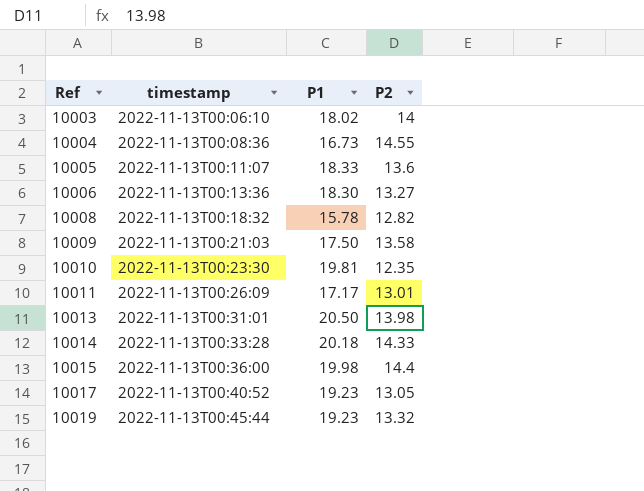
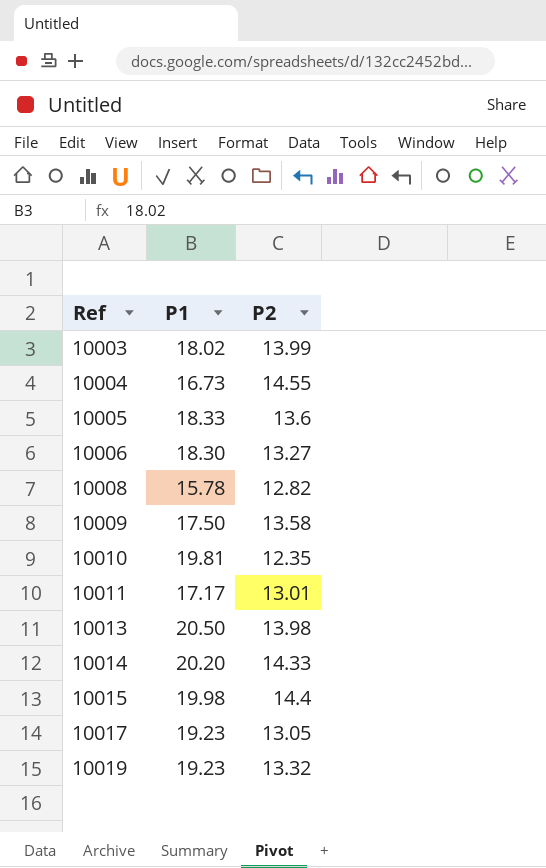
column timestamp | position: 2 -> none
10003 | P2: 14 -> 13.99
10014 | P1: 20.18 -> 20.20

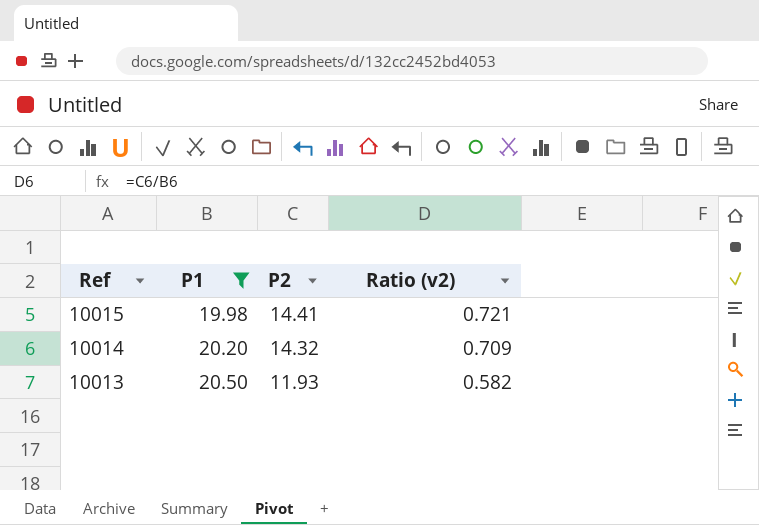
filter: none -> P1 >= 19.98
row order: Ref ascending -> Ref descending
column Ratio (v2) | formula: none -> [P2] / [P1]
10015 | P2: 14.4 -> 14.41
10014 | P2: 14.33 -> 14.32
10013 | P2: 13.98 -> 11.93

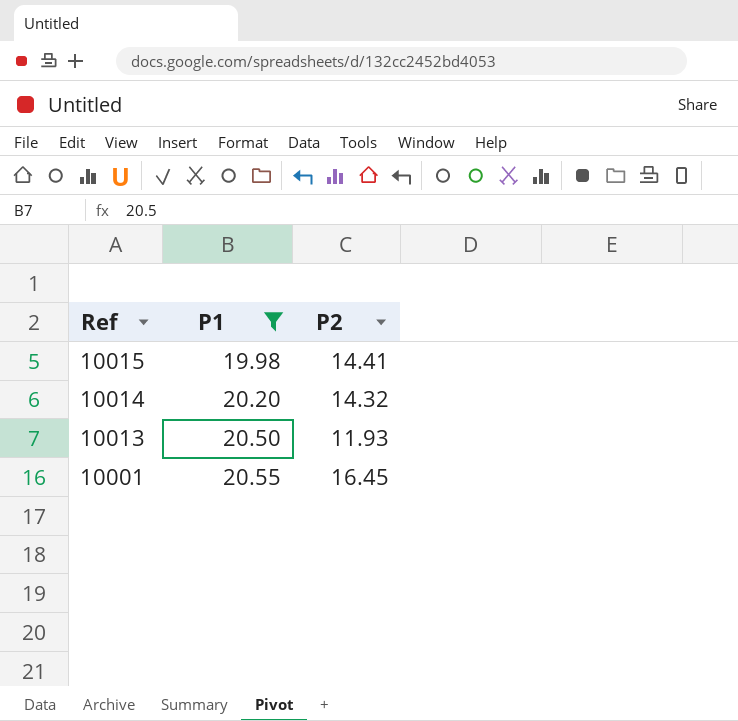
column Ratio (v2) | formula: [P2] / [P1] -> none
row 10001: none -> 20.55 | 16.45

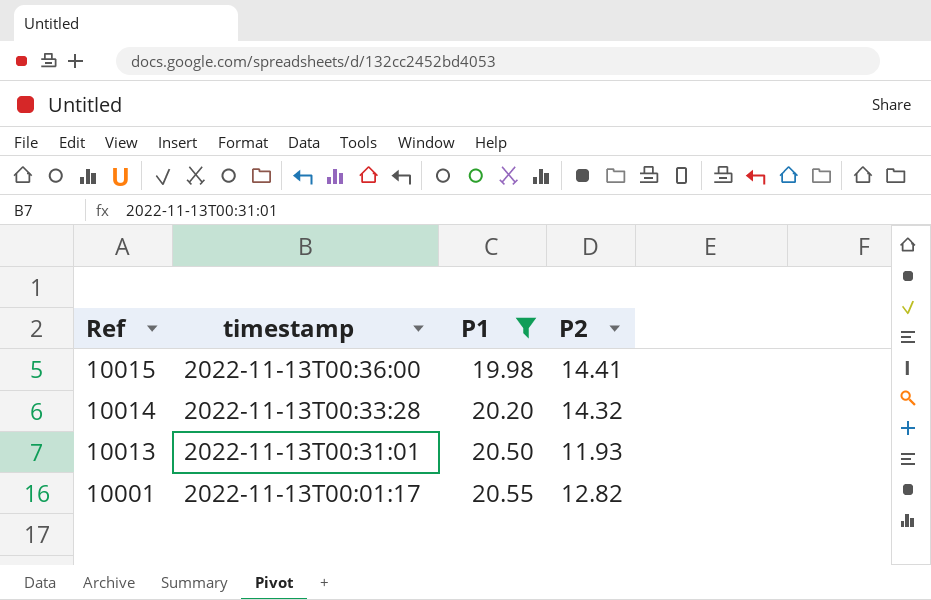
column timestamp | position: none -> 2
10001 | P2: 16.45 -> 12.82

